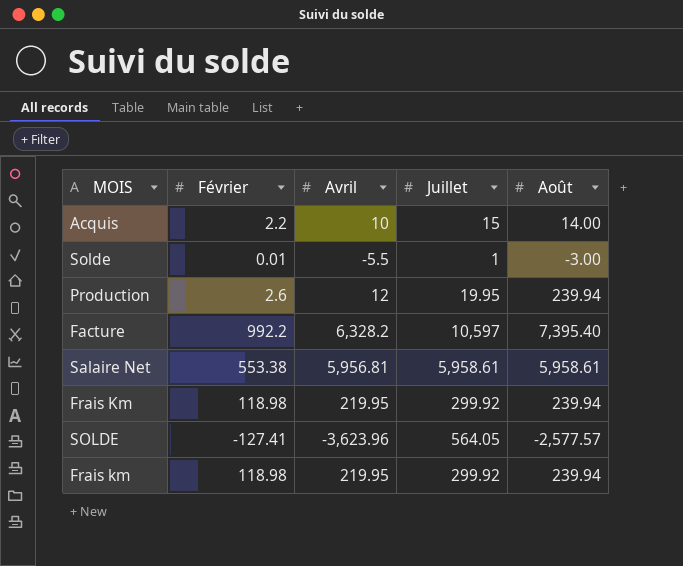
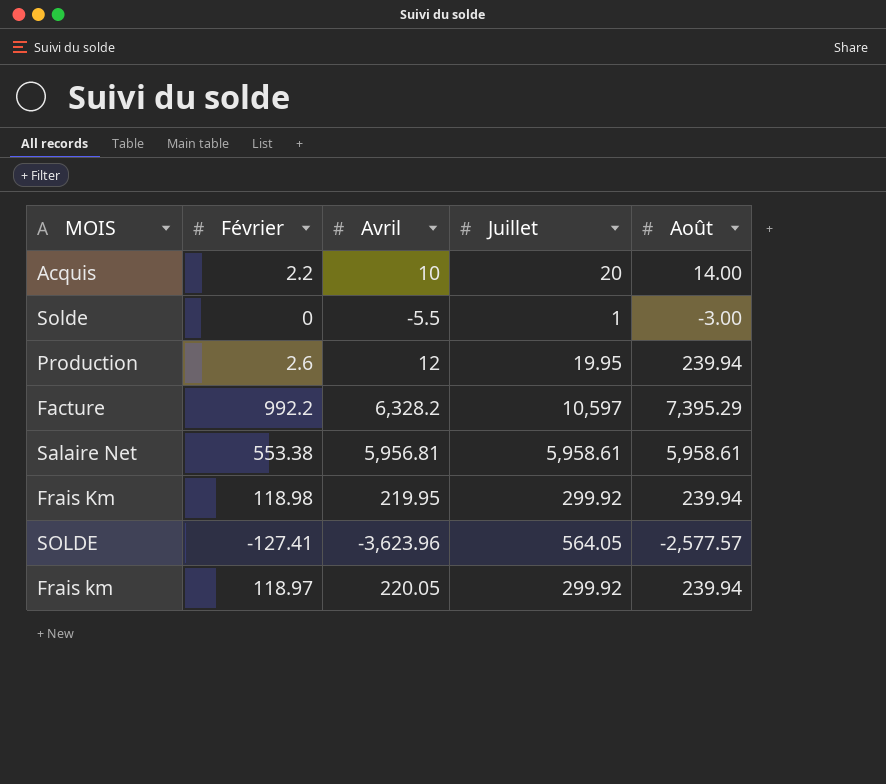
Acquis | Juillet: 15 -> 20
Solde | Février: 0.01 -> 0
Facture | Août: 7,395.40 -> 7,395.29
Frais km | Février: 118.98 -> 118.97
Frais km | Avril: 219.95 -> 220.05

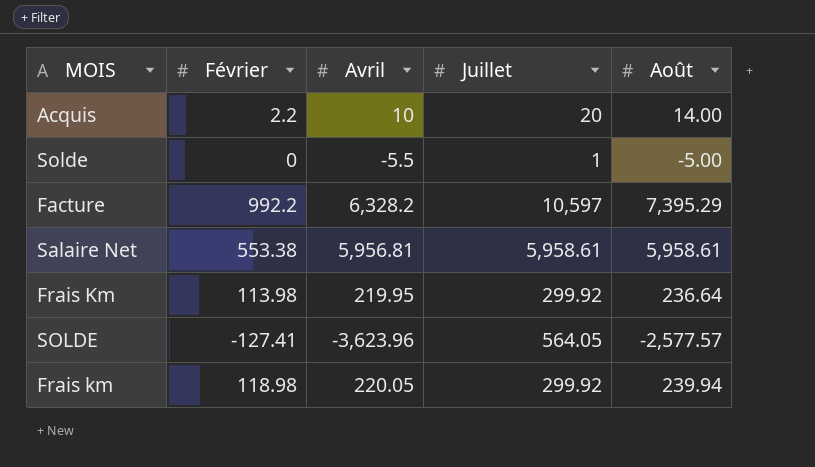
row Production: 2.6 | 12 | 19.95 | 239.94 -> none
Solde | Août: -3.00 -> -5.00
Frais Km | Février: 118.98 -> 113.98
Frais Km | Août: 239.94 -> 236.64
Frais km | Février: 118.97 -> 118.98

